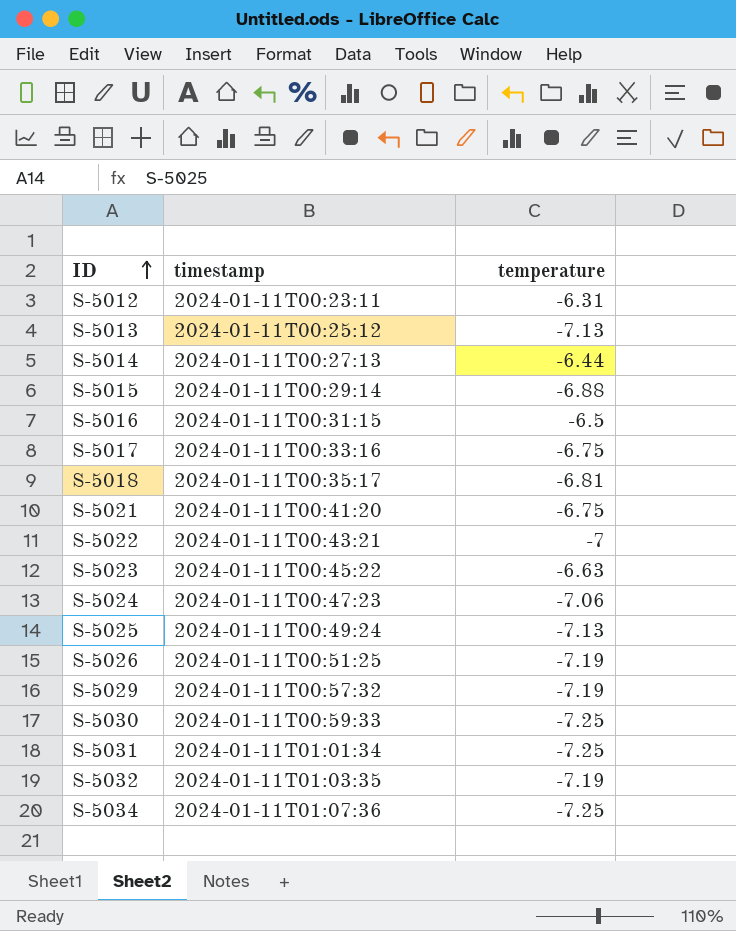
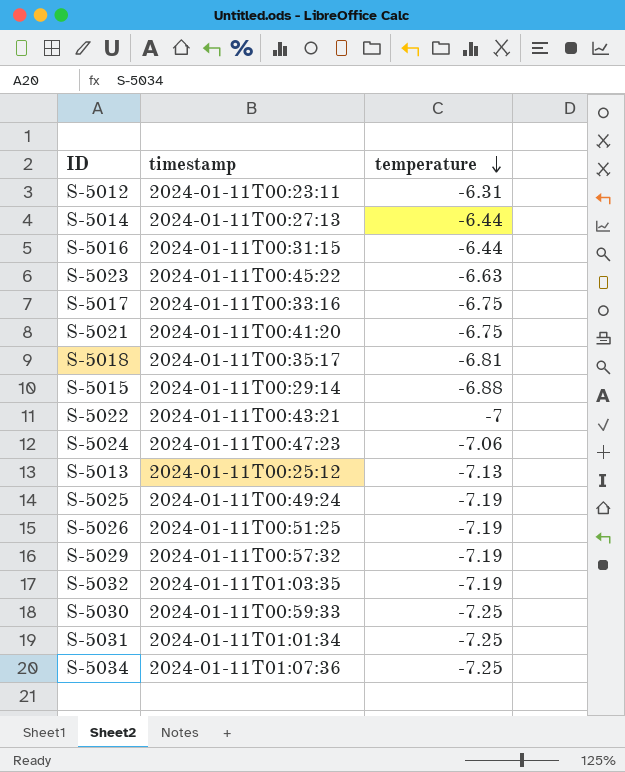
row order: ID ascending -> temperature descending
S-5016 | temperature: -6.5 -> -6.44
S-5025 | temperature: -7.13 -> -7.19

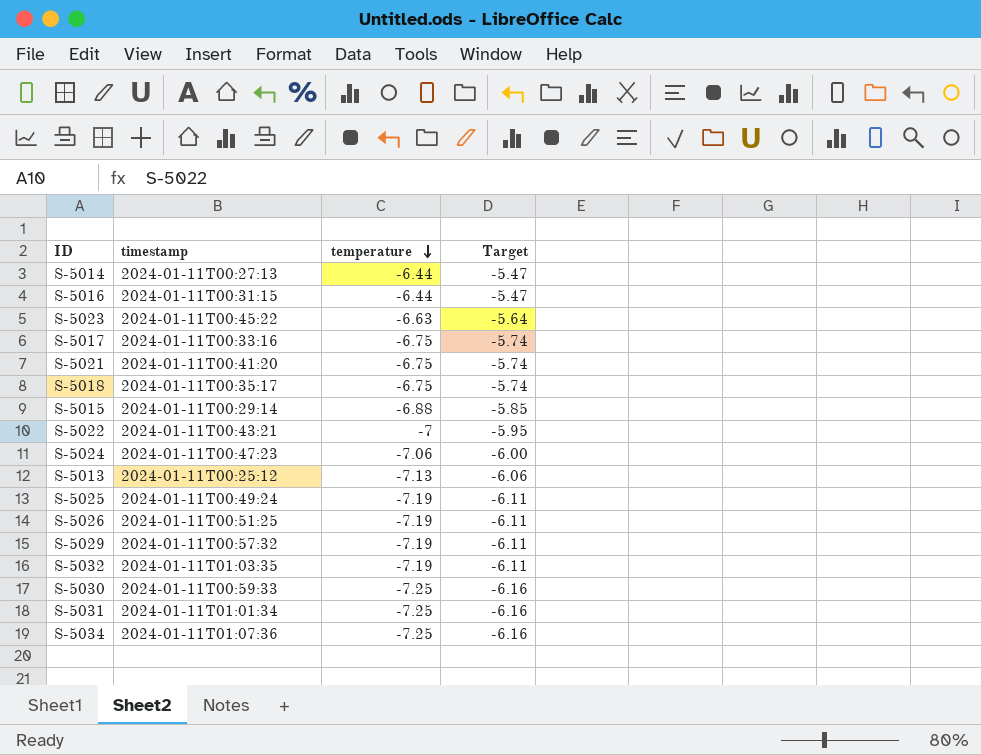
column Target | formula: none -> [temperature] * 0.85
row S-5012: 2024-01-11T00:23:11 | -6.31 -> none
S-5018 | temperature: -6.81 -> -6.75

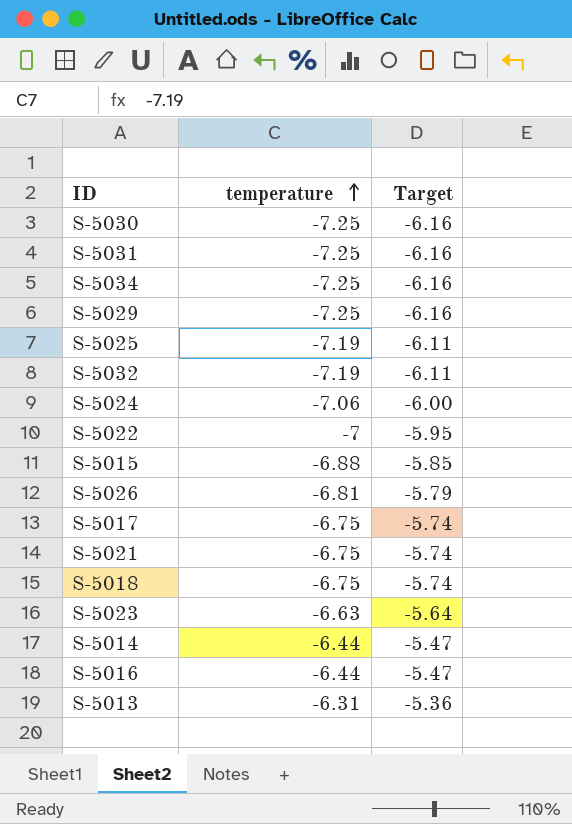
row order: temperature descending -> temperature ascending
column timestamp | position: 2 -> none
S-5029 | temperature: -7.19 -> -7.25
S-5029 | Target: -6.11 -> -6.16
S-5026 | temperature: -7.19 -> -6.81
S-5026 | Target: -6.11 -> -5.79
S-5013 | temperature: -7.13 -> -6.31
S-5013 | Target: -6.06 -> -5.36

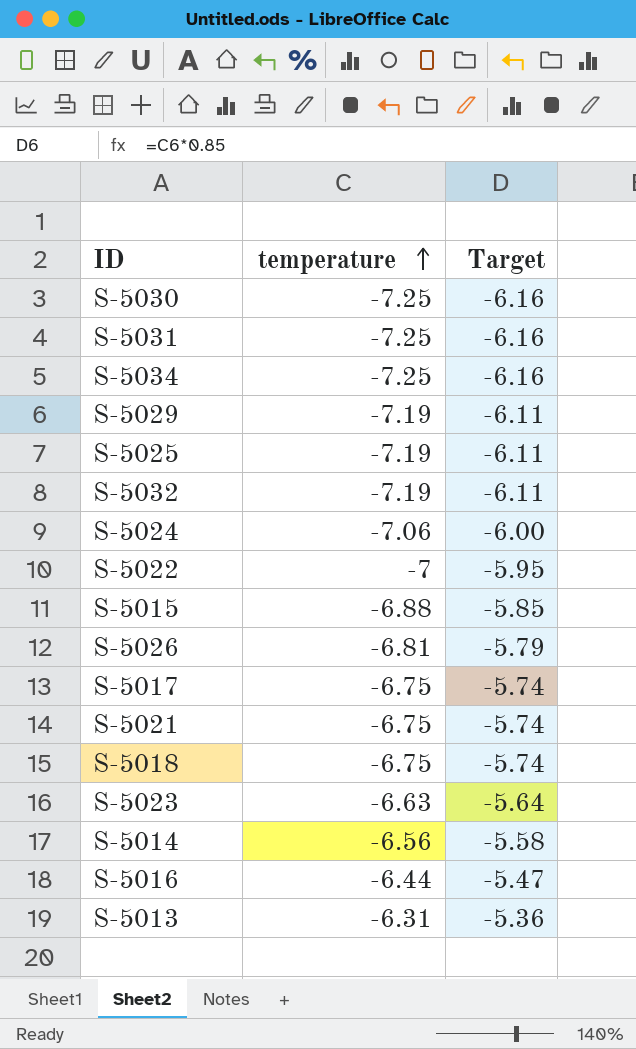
S-5029 | temperature: -7.25 -> -7.19
S-5029 | Target: -6.16 -> -6.11
S-5014 | temperature: -6.44 -> -6.56
S-5014 | Target: -5.47 -> -5.58

